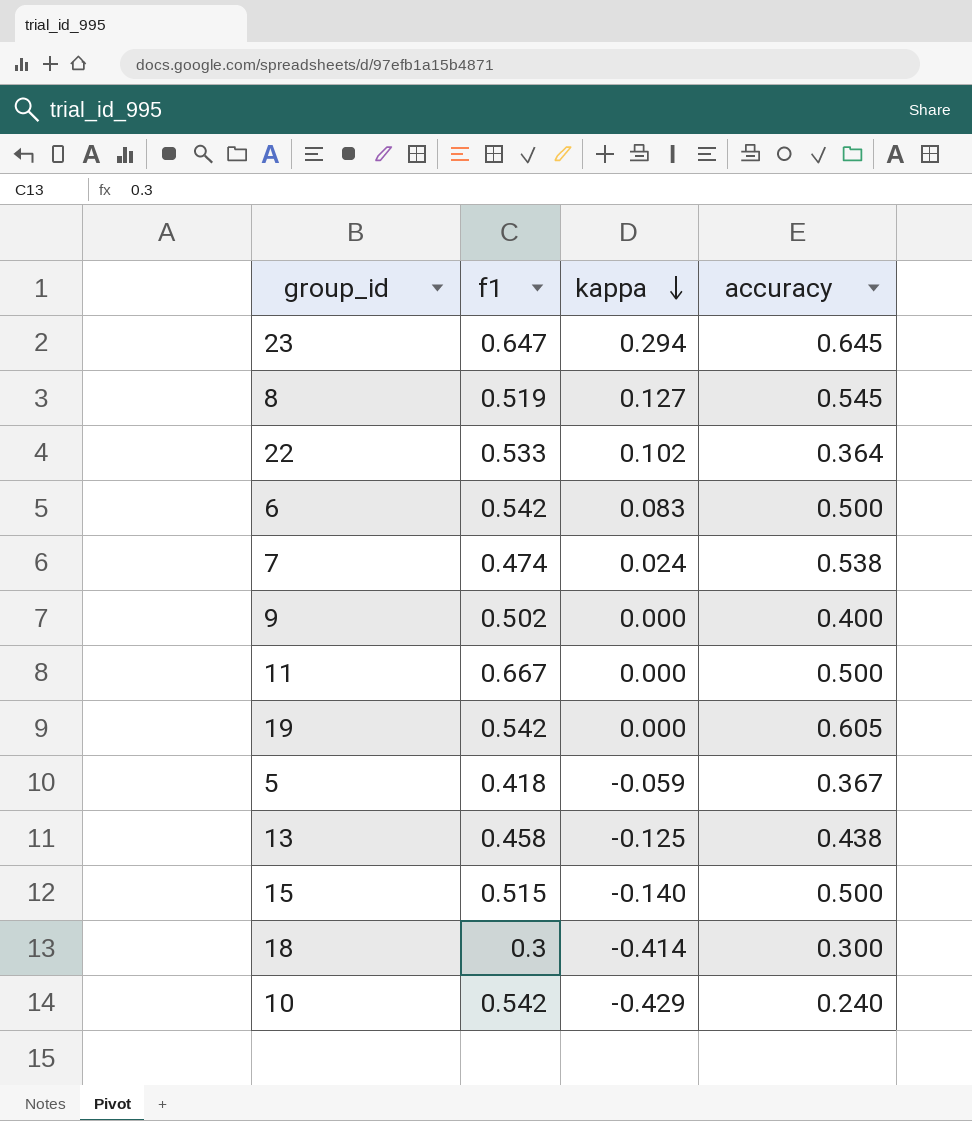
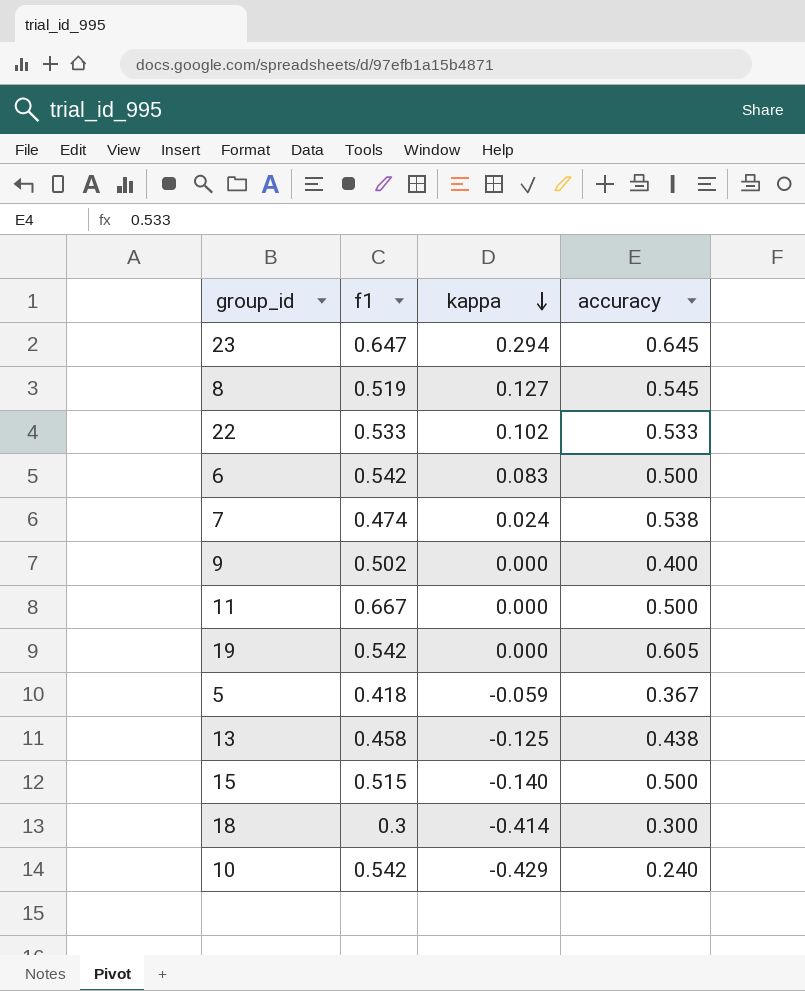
22 | accuracy: 0.364 -> 0.533

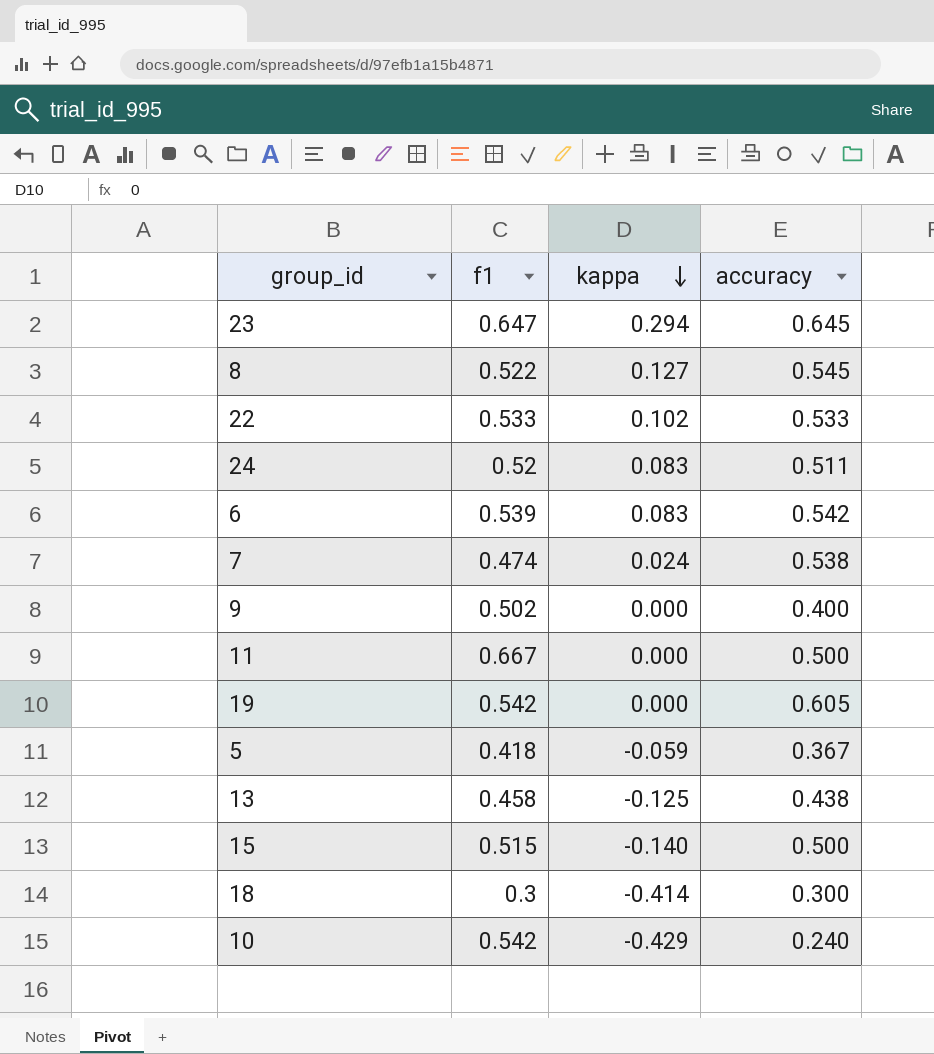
8 | f1: 0.519 -> 0.522
row 24: none -> 0.52 | 0.083 | 0.511
6 | f1: 0.542 -> 0.539
6 | accuracy: 0.500 -> 0.542

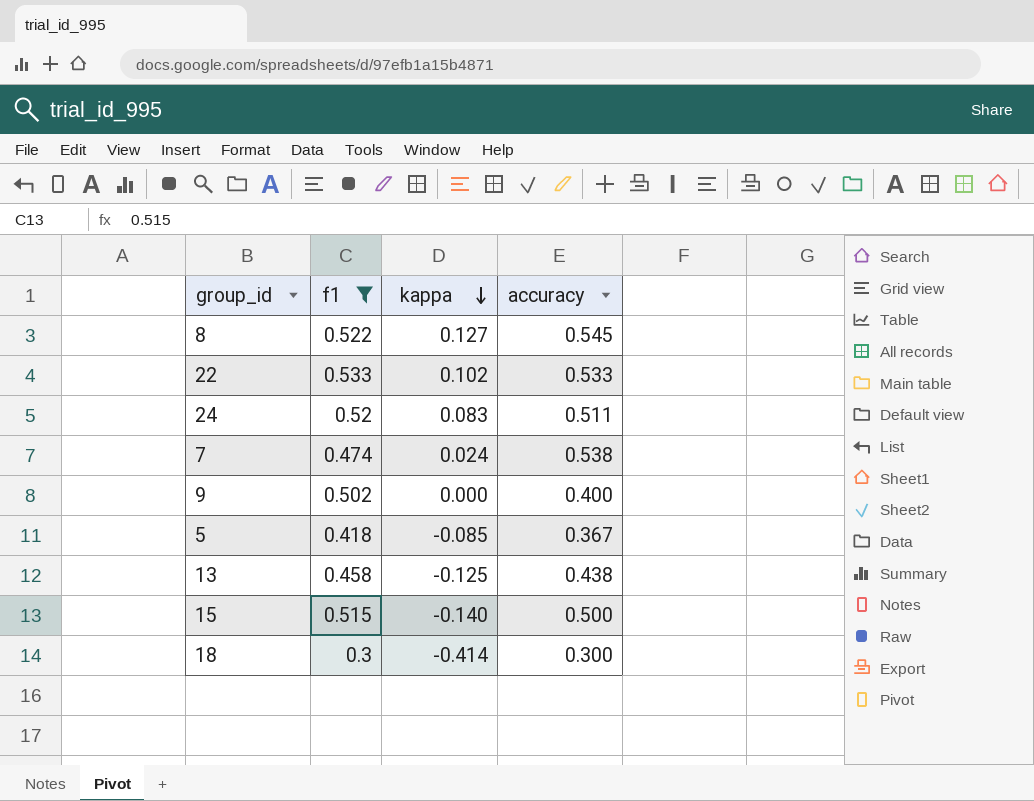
filter: none -> f1 <= 0.533
5 | kappa: -0.059 -> -0.085

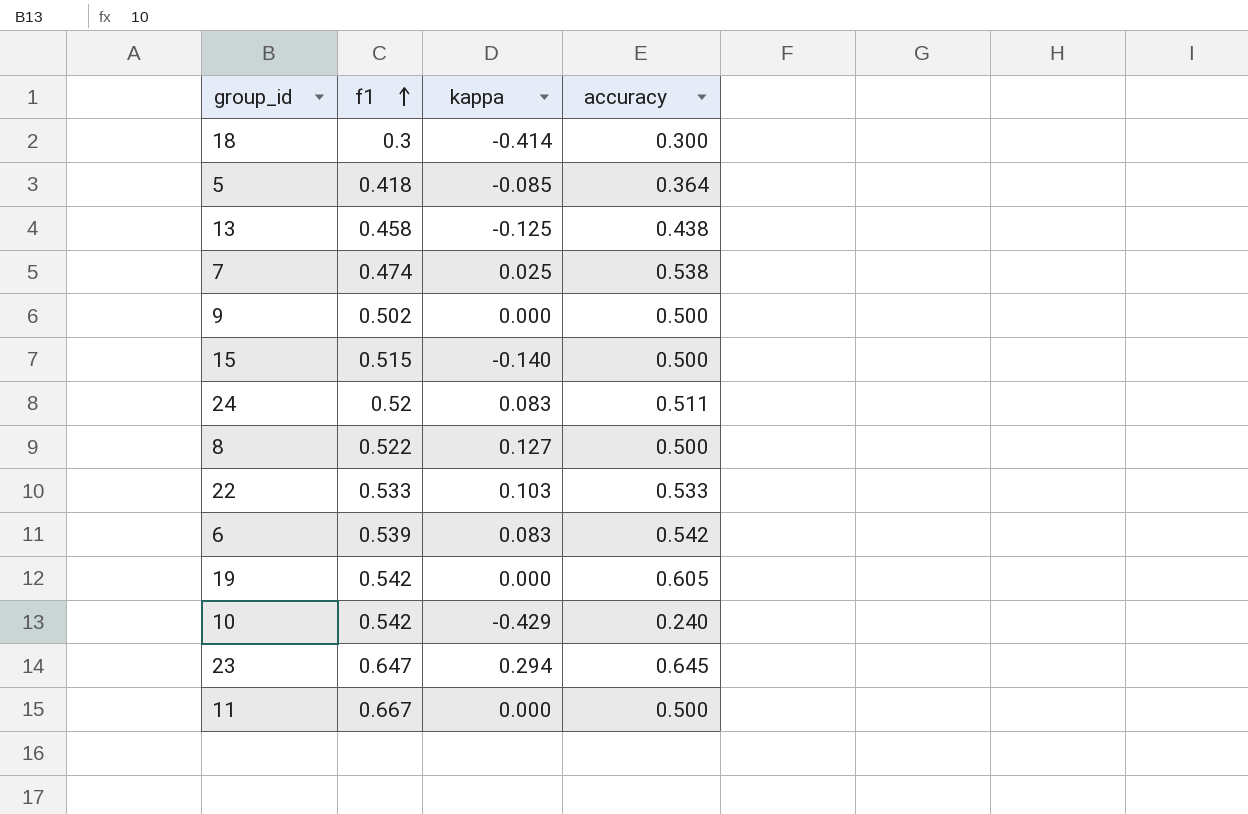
filter: f1 <= 0.533 -> none
row order: kappa descending -> f1 ascending
5 | accuracy: 0.367 -> 0.364
7 | kappa: 0.024 -> 0.025
9 | accuracy: 0.400 -> 0.500
8 | accuracy: 0.545 -> 0.500
22 | kappa: 0.102 -> 0.103

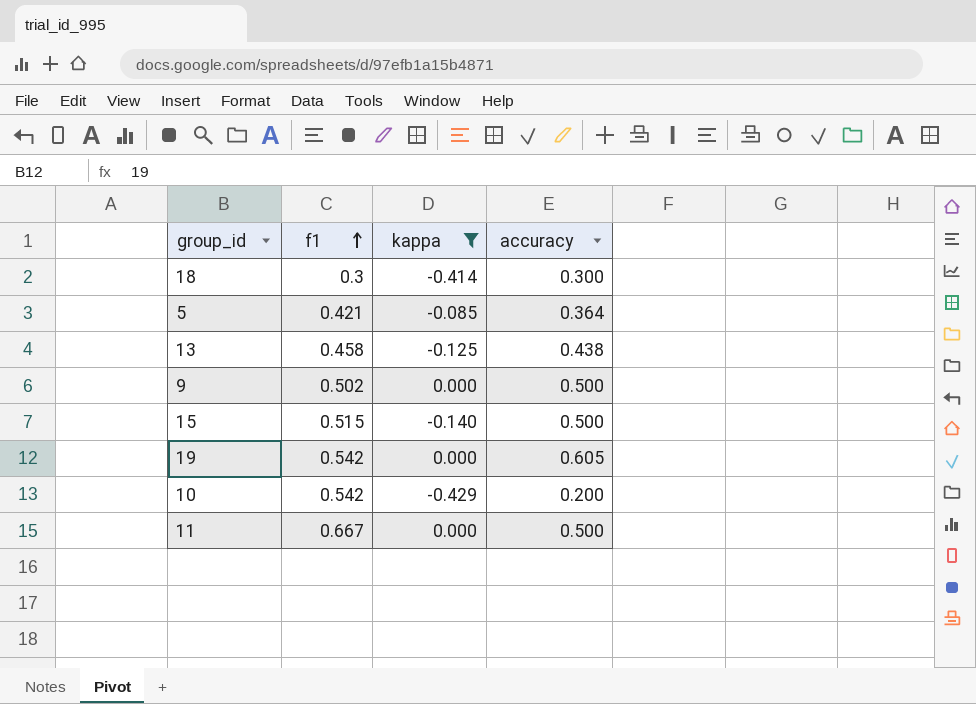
filter: none -> kappa <= 0.000
5 | f1: 0.418 -> 0.421
10 | accuracy: 0.240 -> 0.200

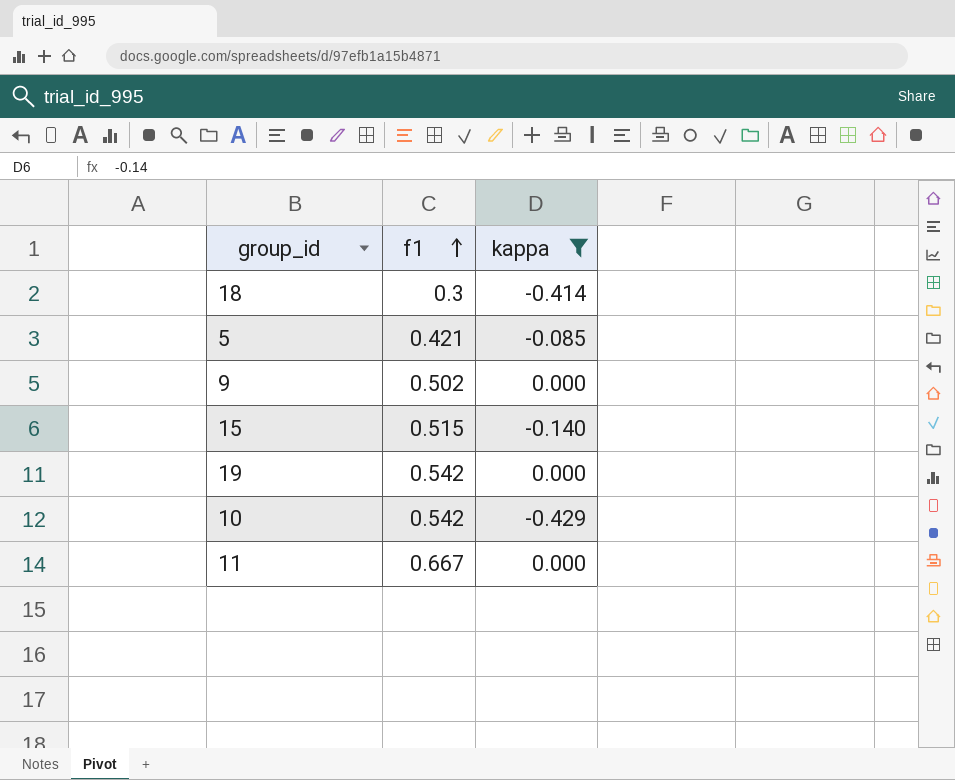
column accuracy | position: 4 -> none
row 13: 0.458 | -0.125 | 0.438 -> none

